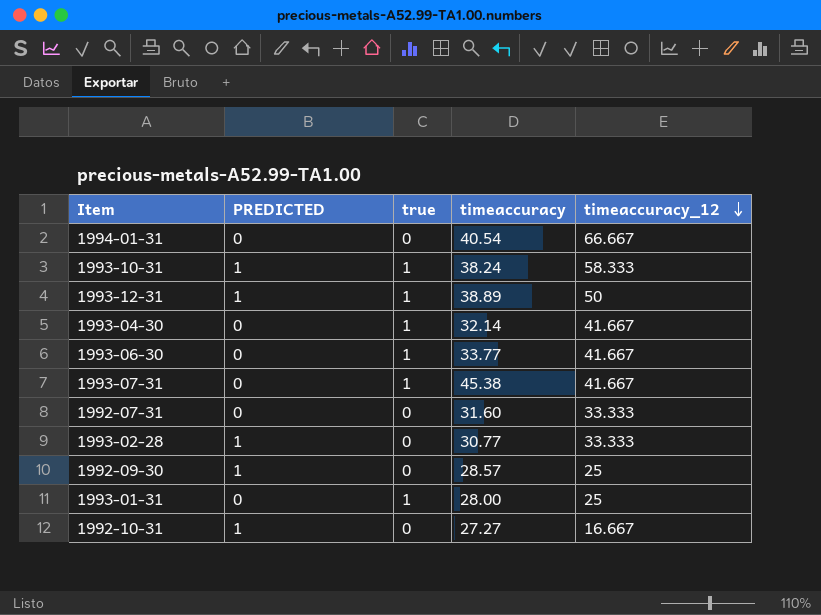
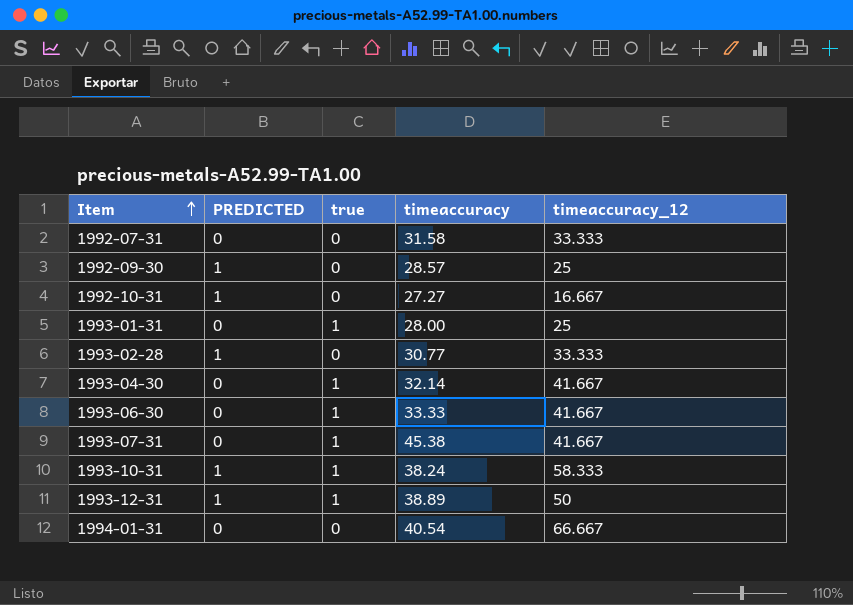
row order: timeaccuracy_12 descending -> Item ascending
1992-07-31 | timeaccuracy: 31.60 -> 31.58
1993-06-30 | timeaccuracy: 33.77 -> 33.33

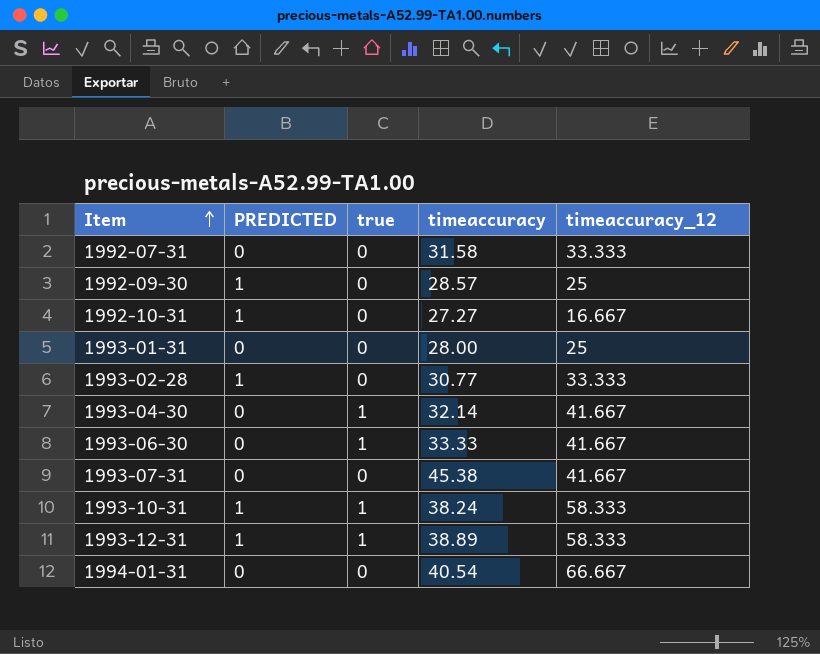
1993-01-31 | true: 1 -> 0
1993-07-31 | true: 1 -> 0
1993-12-31 | timeaccuracy_12: 50 -> 58.333

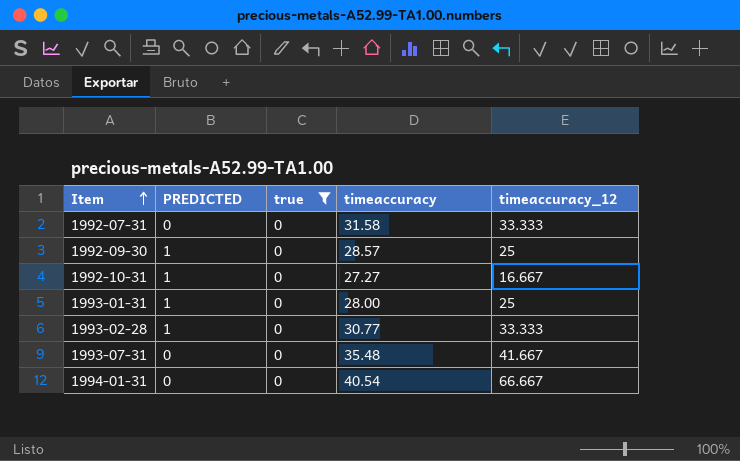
filter: none -> true = 0
1993-01-31 | PREDICTED: 0 -> 1
1993-07-31 | timeaccuracy: 45.38 -> 35.48

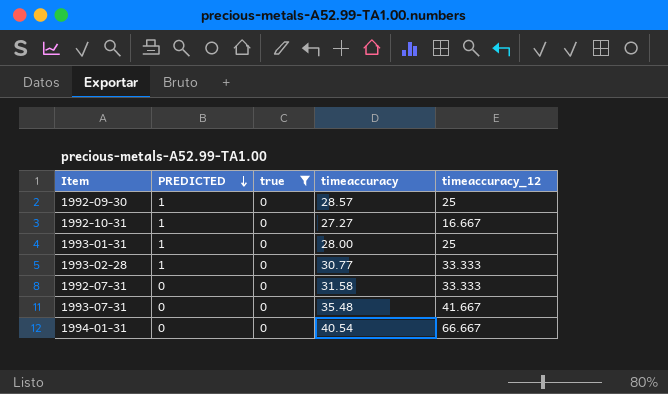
row order: Item ascending -> PREDICTED descending

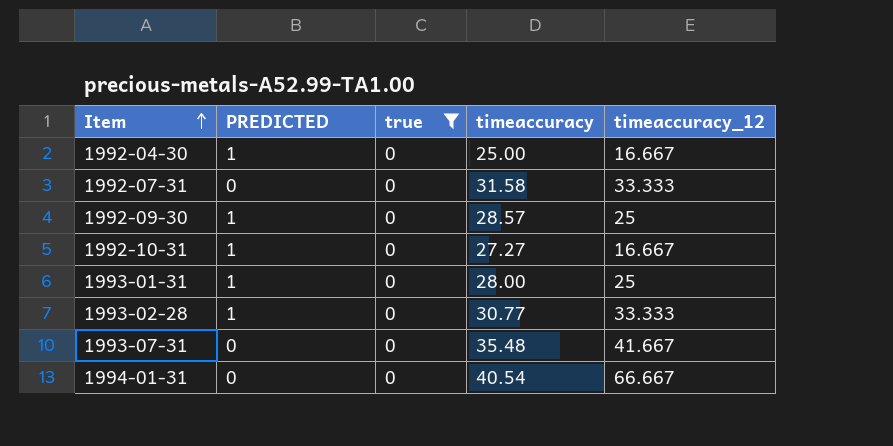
row order: PREDICTED descending -> Item ascending
row 1992-04-30: none -> 1 | 0 | 25.00 | 16.667

